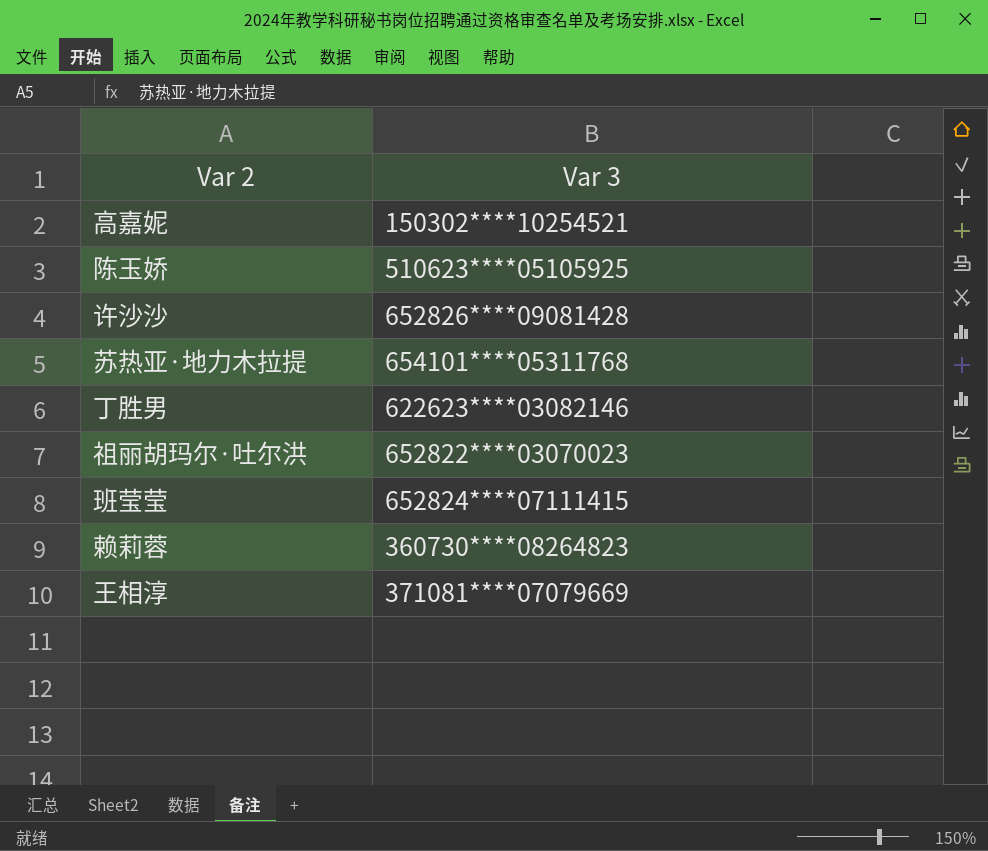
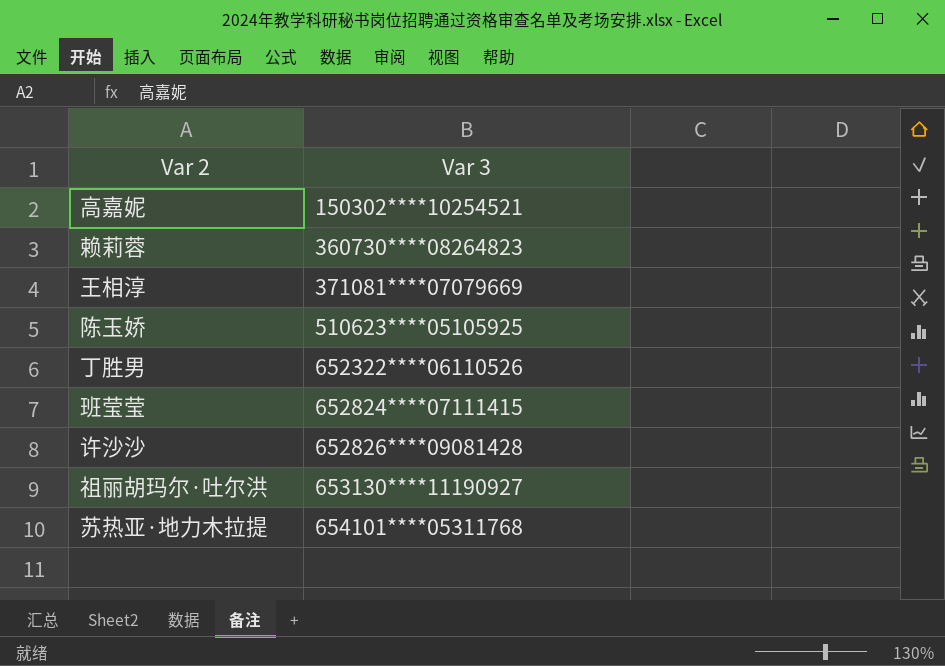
row order: none -> Var 3 ascending
丁胜男 | Var 3: 622623****03082146 -> 652322****06110526
祖丽胡玛尔·吐尔洪 | Var 3: 652822****03070023 -> 653130****11190927

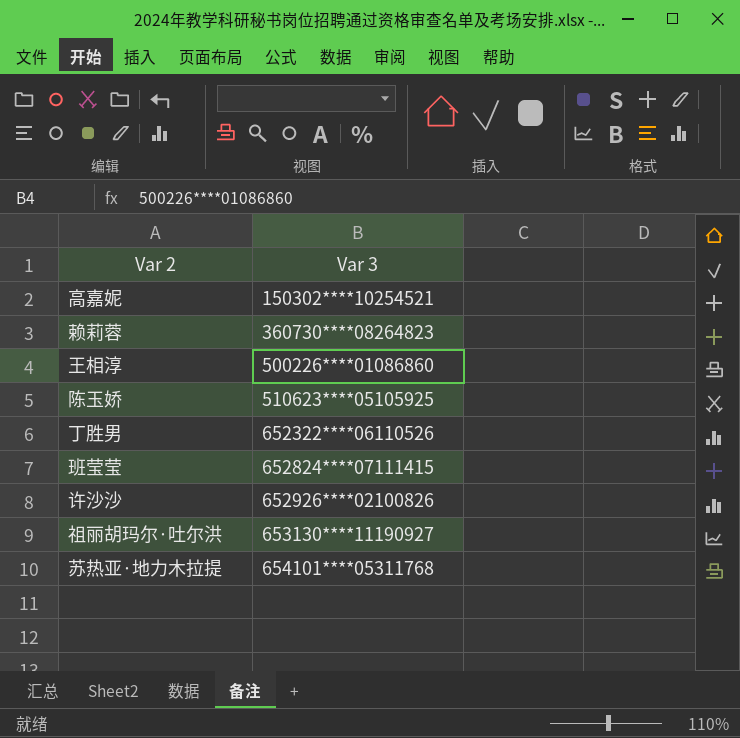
王相淳 | Var 3: 371081****07079669 -> 500226****01086860
许沙沙 | Var 3: 652826****09081428 -> 652926****02100826

